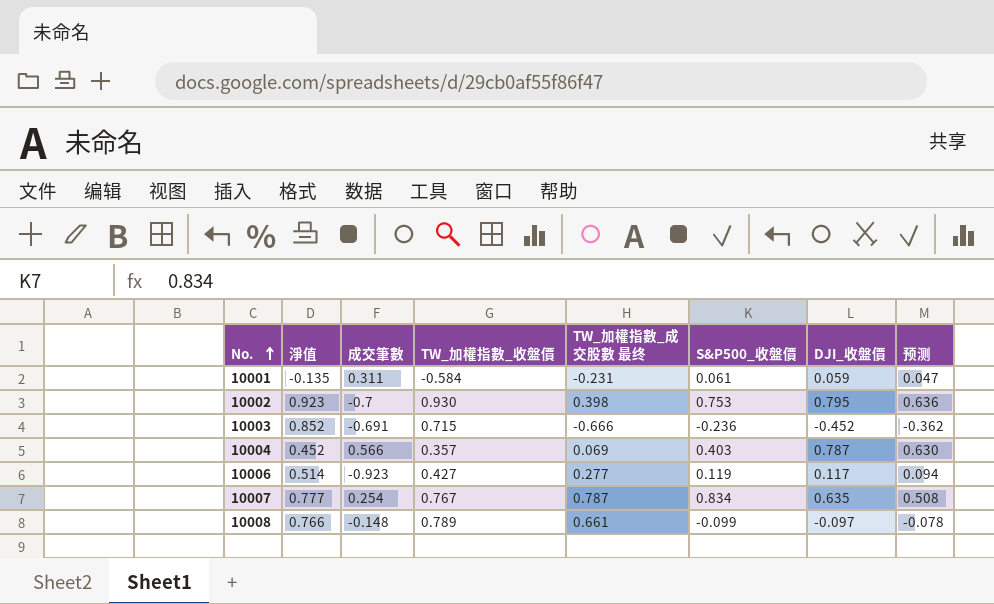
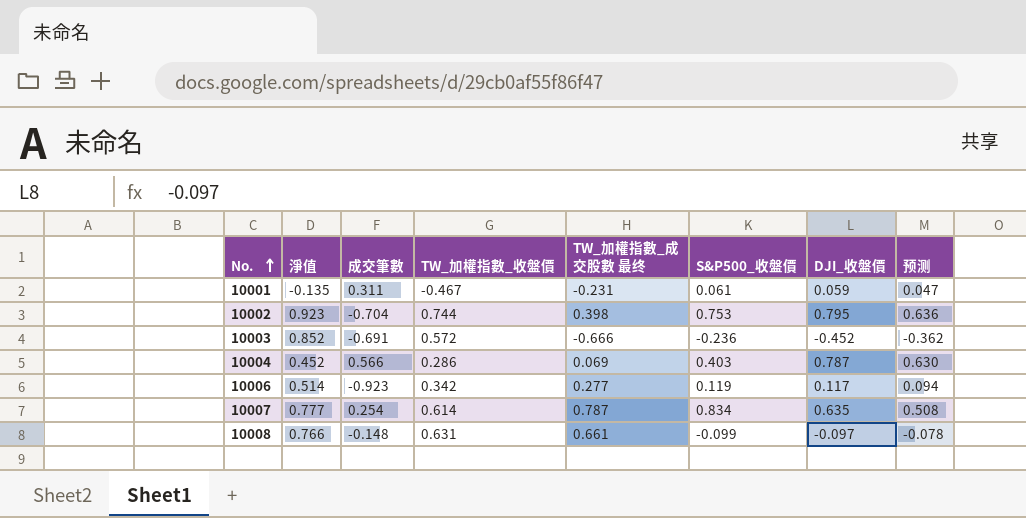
10001 | TW_加權指數_收盤價: -0.584 -> -0.467
10002 | 成交筆數: -0.7 -> -0.704
10002 | TW_加權指數_收盤價: 0.930 -> 0.744
10003 | TW_加權指數_收盤價: 0.715 -> 0.572
10004 | TW_加權指數_收盤價: 0.357 -> 0.286
10006 | TW_加權指數_收盤價: 0.427 -> 0.342
10007 | TW_加權指數_收盤價: 0.767 -> 0.614
10008 | TW_加權指數_收盤價: 0.789 -> 0.631

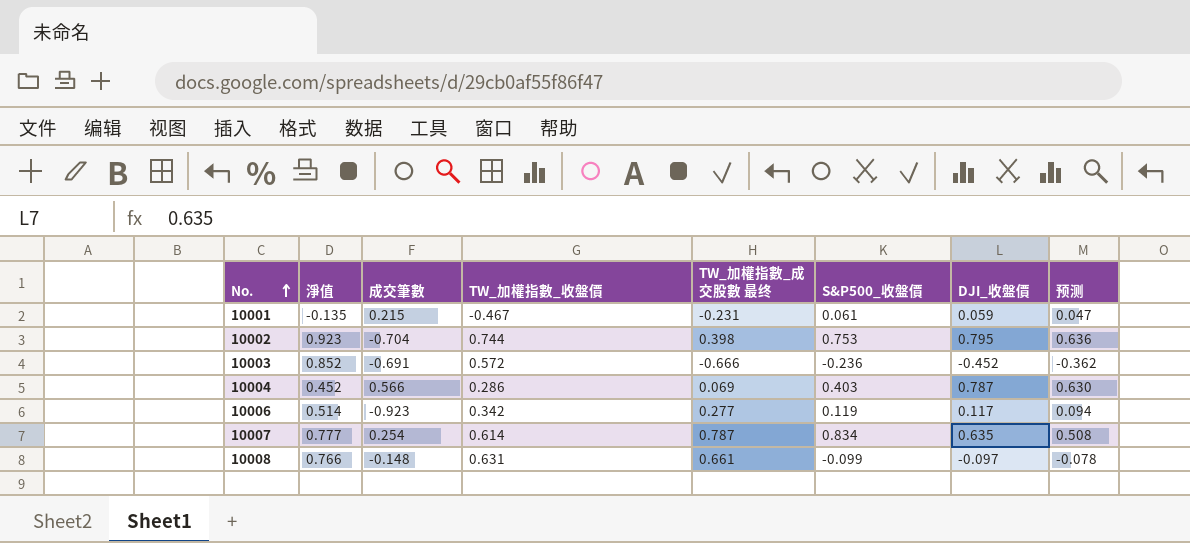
10001 | 成交筆數: 0.311 -> 0.215

